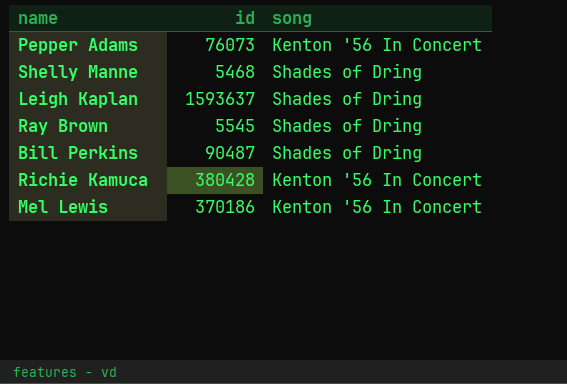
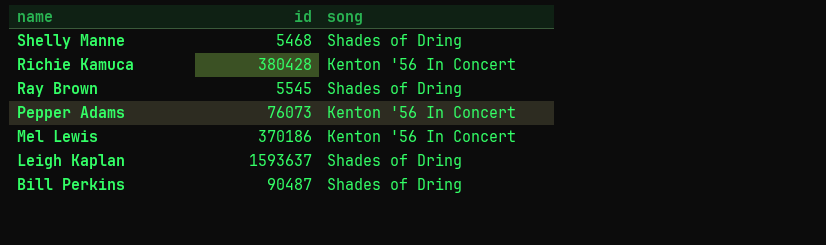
row order: none -> name descending

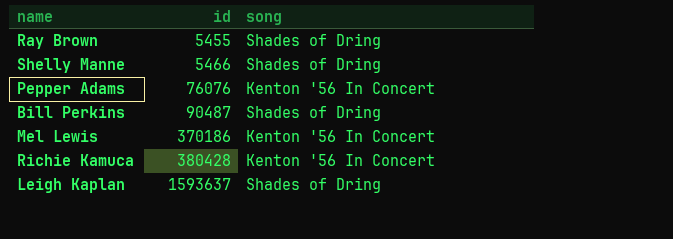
row order: name descending -> id ascending
Ray Brown | id: 5545 -> 5455
Shelly Manne | id: 5468 -> 5466
Pepper Adams | id: 76073 -> 76076

